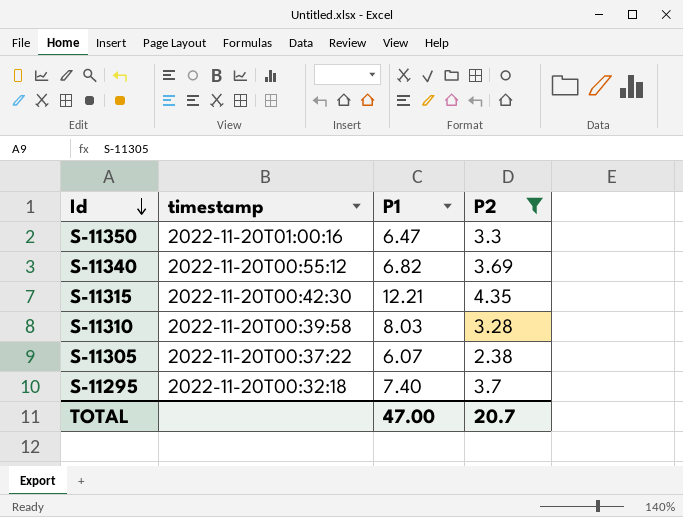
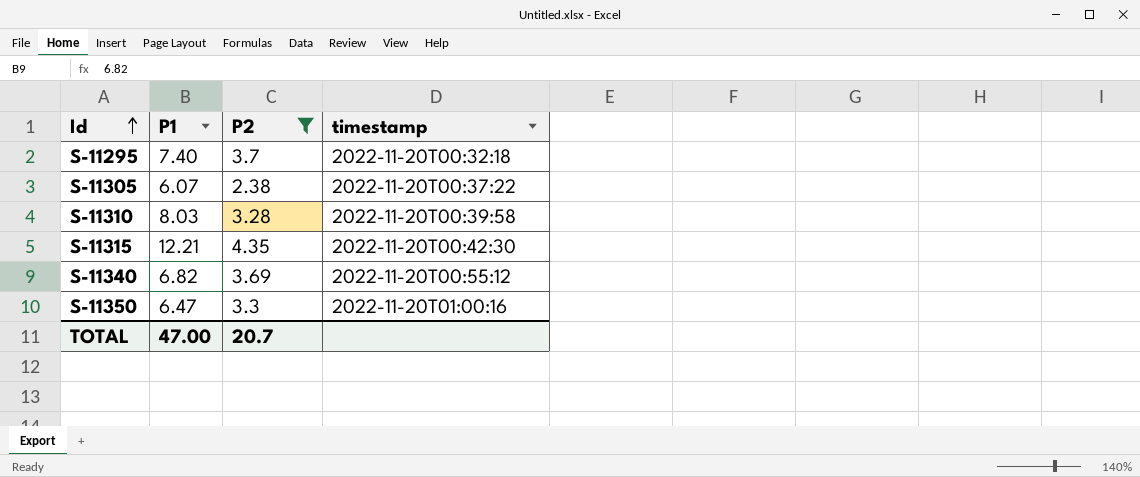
row order: Id descending -> Id ascending
column timestamp | position: 2 -> 4

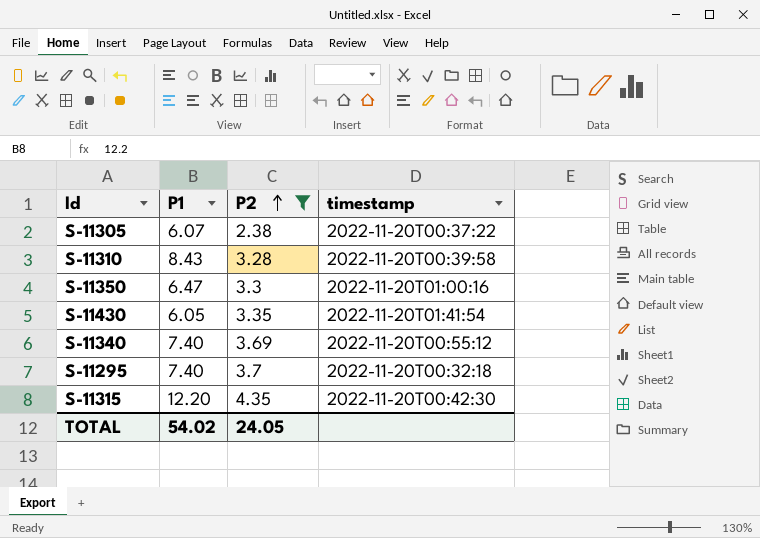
row order: Id ascending -> P2 ascending
S-11310 | P1: 8.03 -> 8.43
row S-11430: none -> 6.05 | 3.35 | 2022-11-20T01:41:54
S-11340 | P1: 6.82 -> 7.40
S-11315 | P1: 12.21 -> 12.20
TOTAL | P1: 47.00 -> 54.02
TOTAL | P2: 20.7 -> 24.05

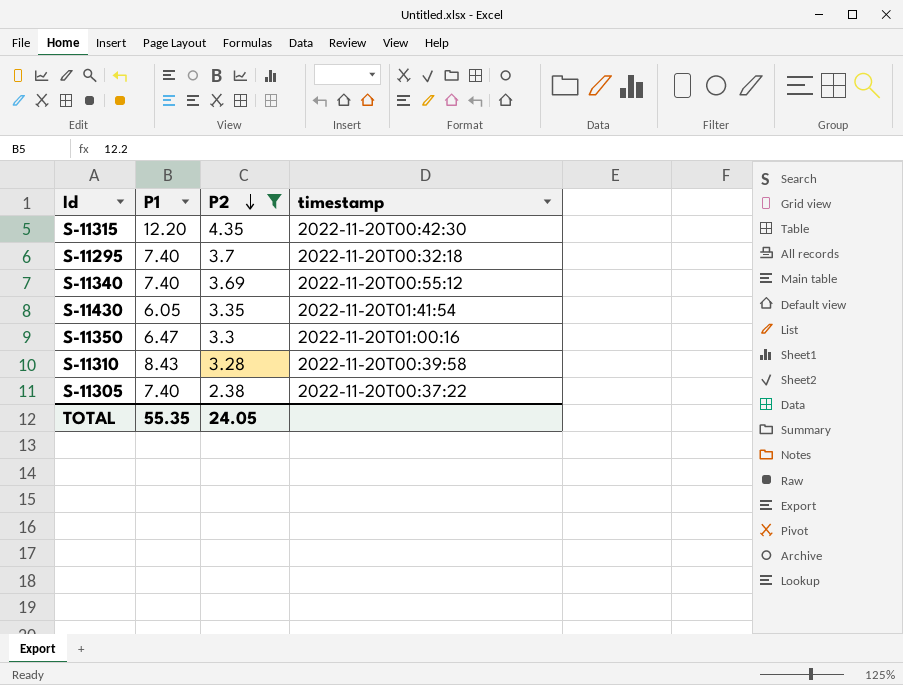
row order: P2 ascending -> P2 descending
S-11305 | P1: 6.07 -> 7.40
TOTAL | P1: 54.02 -> 55.35

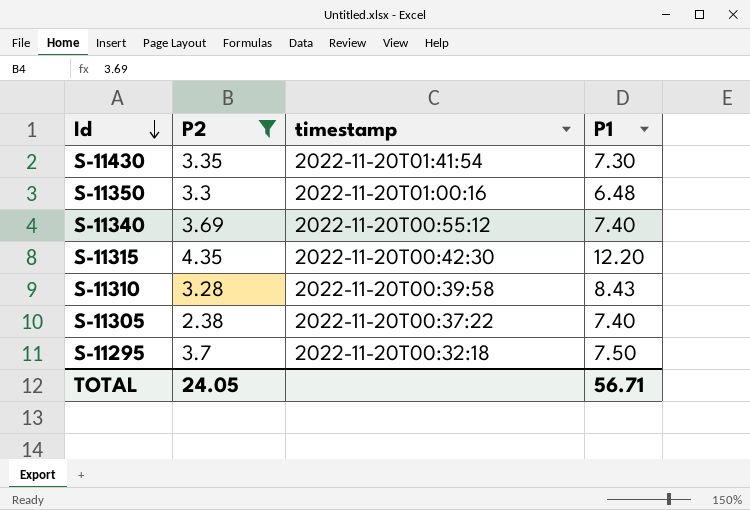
row order: P2 descending -> Id descending
column P1 | position: 2 -> 4
S-11430 | P1: 6.05 -> 7.30
S-11350 | P1: 6.47 -> 6.48
S-11295 | P1: 7.40 -> 7.50
TOTAL | P1: 55.35 -> 56.71

